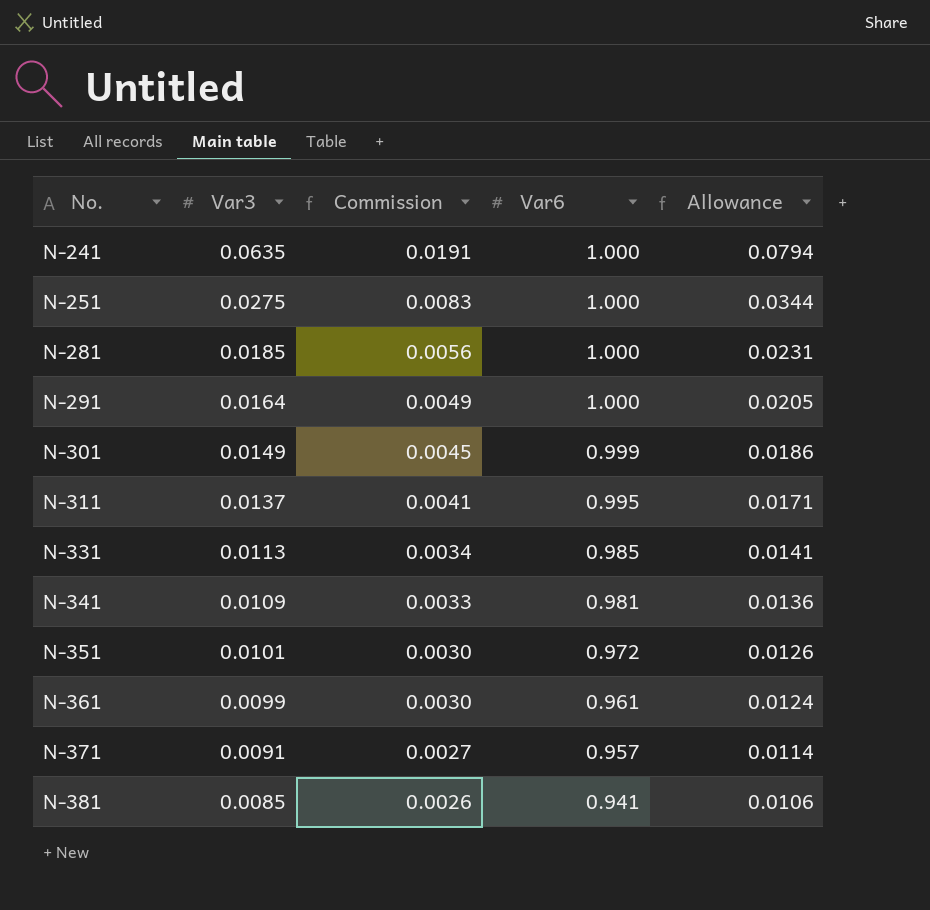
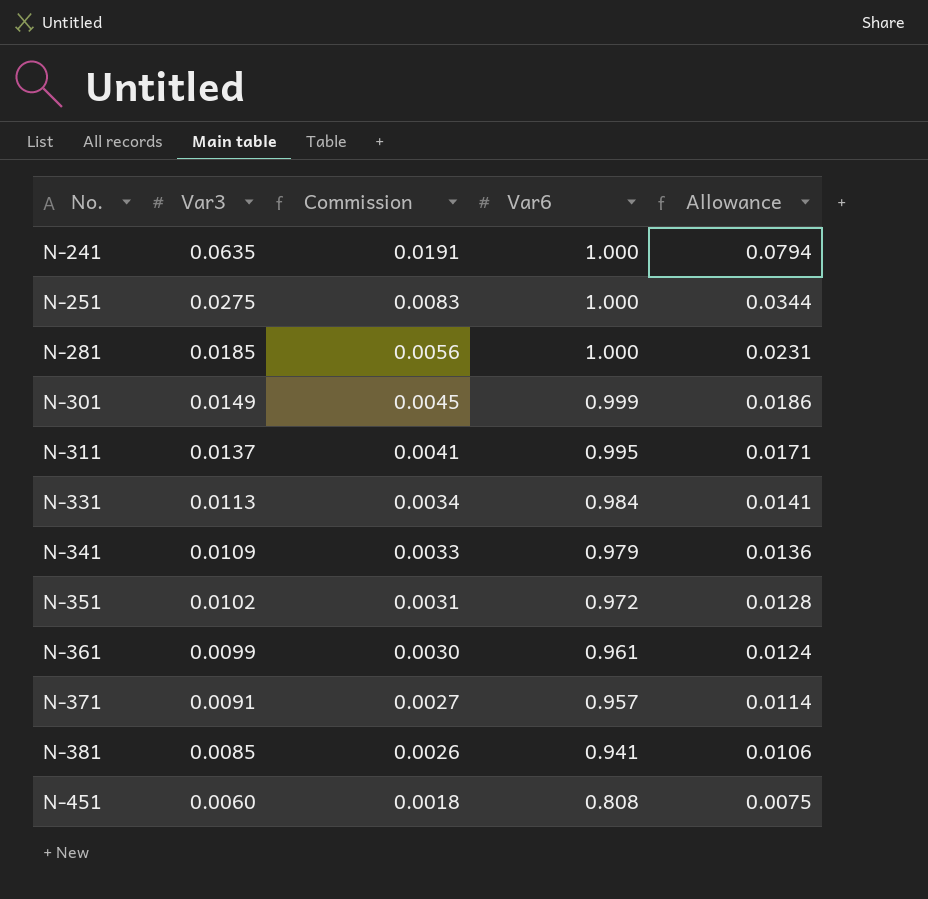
row N-291: 0.0164 | 0.0049 | 1.000 | 0.0205 -> none
N-331 | Var6: 0.985 -> 0.984
N-341 | Var6: 0.981 -> 0.979
N-351 | Var3: 0.0101 -> 0.0102
N-351 | Commission: 0.0030 -> 0.0031
N-351 | Allowance: 0.0126 -> 0.0128
row N-451: none -> 0.0060 | 0.0018 | 0.808 | 0.0075

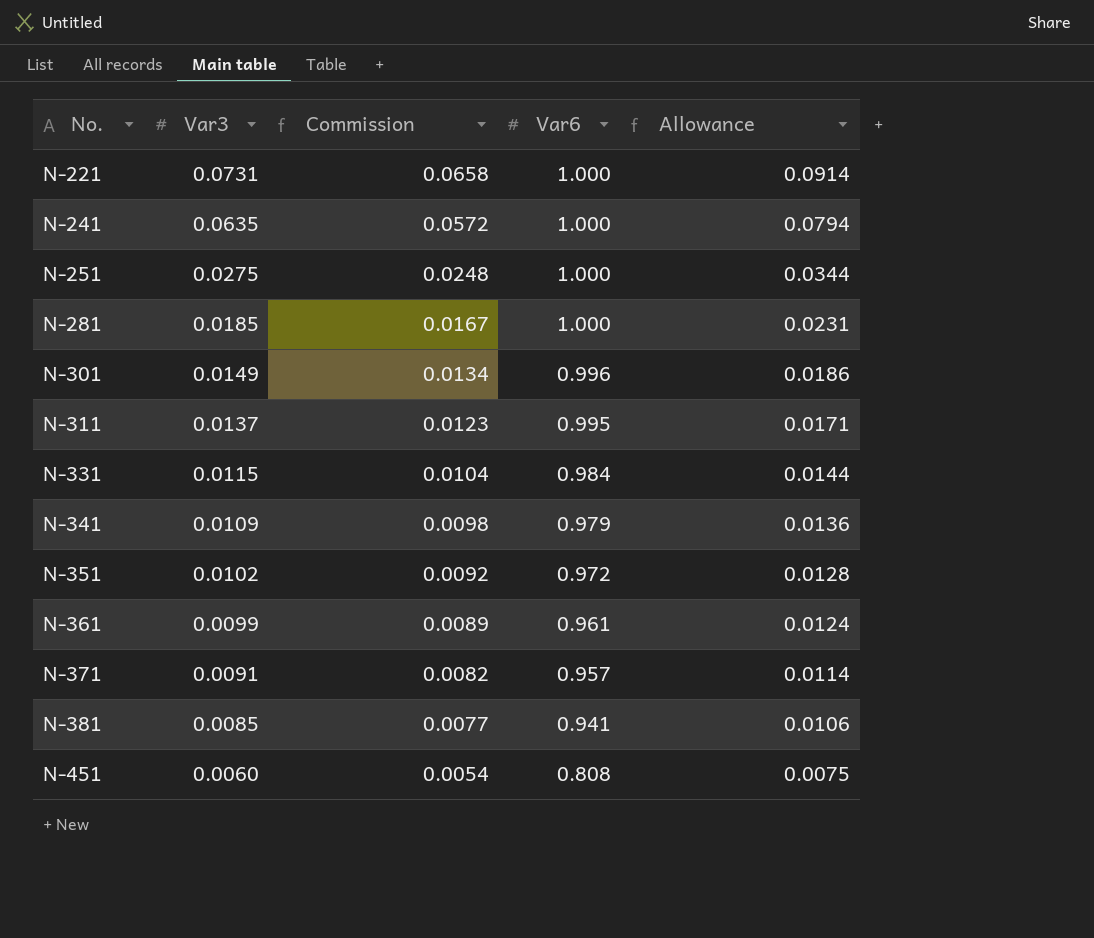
column Commission | formula: [Var3] * 0.3 -> [Var3] * 0.9
row N-221: none -> 0.0731 | 0.0658 | 1.000 | 0.0914
N-301 | Var6: 0.999 -> 0.996
N-331 | Var3: 0.0113 -> 0.0115
N-331 | Allowance: 0.0141 -> 0.0144

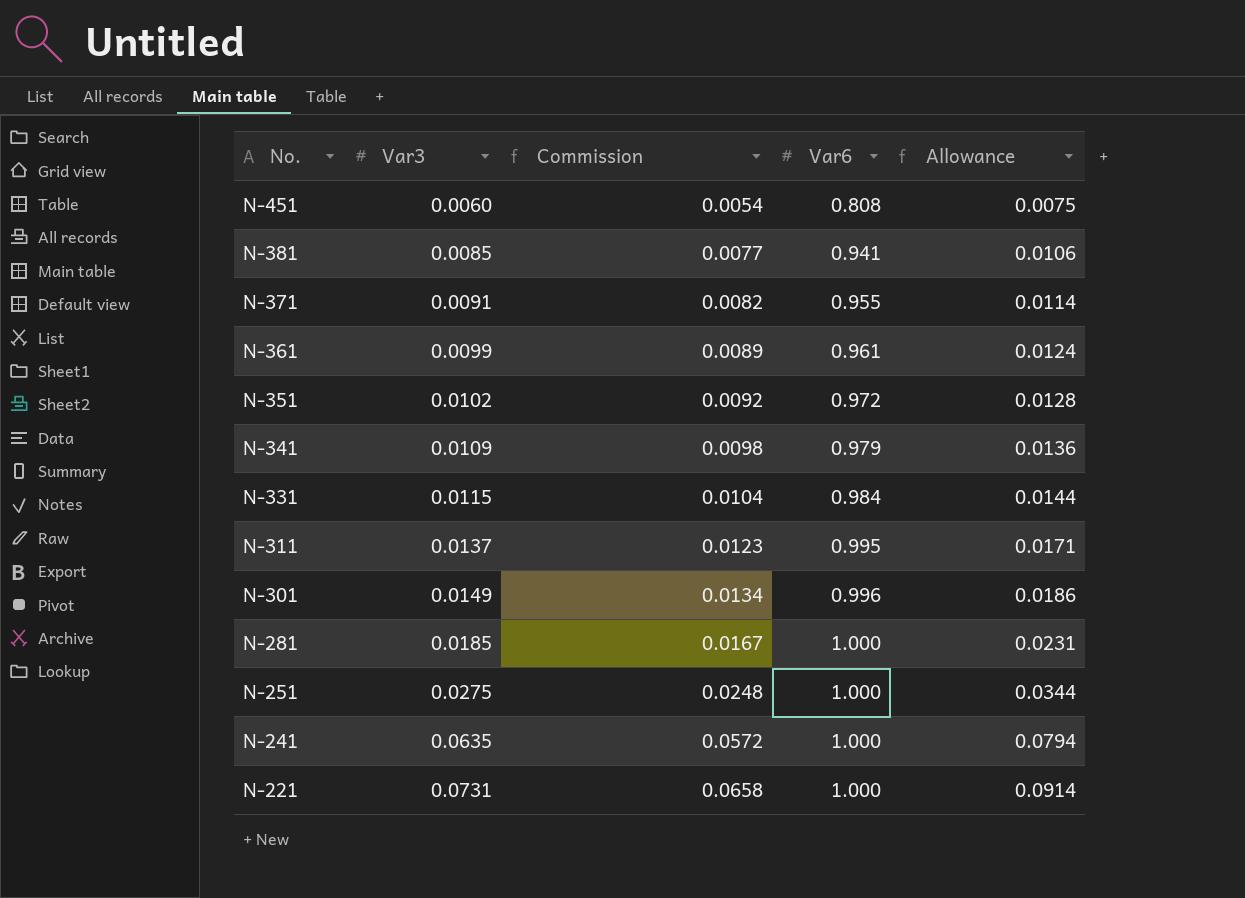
row order: No. ascending -> No. descending
N-371 | Var6: 0.957 -> 0.955

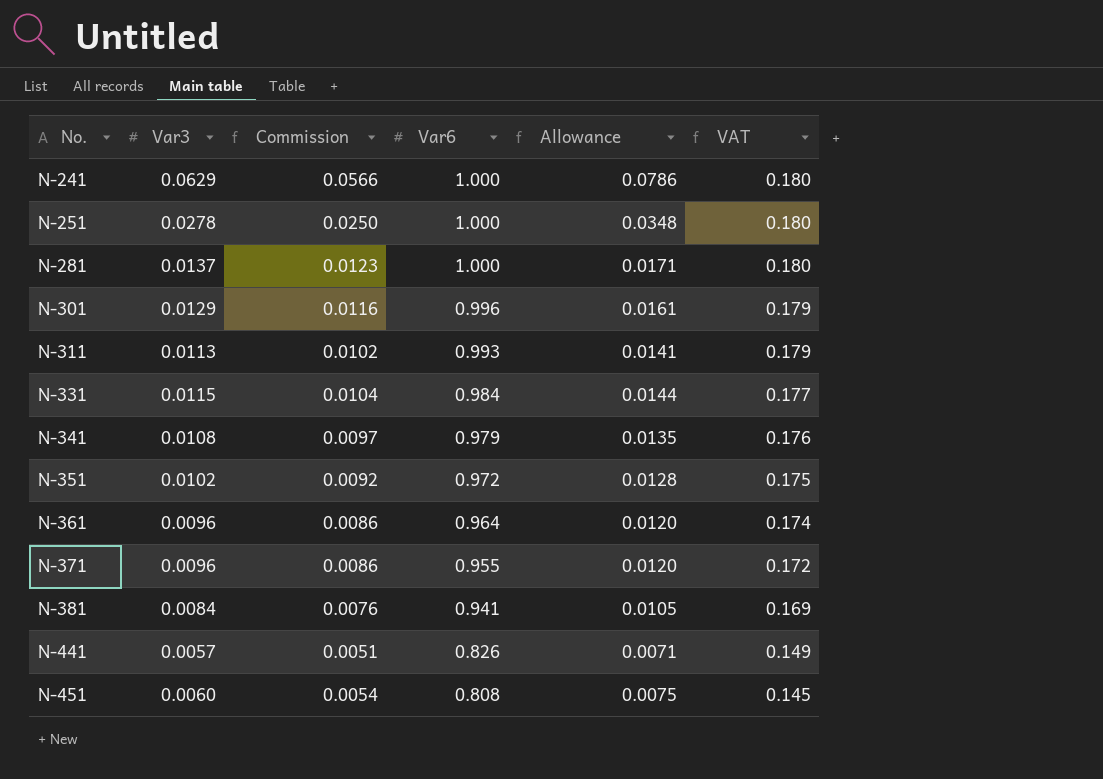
row order: No. descending -> No. ascending
column VAT | formula: none -> [Var6] * 0.18
row N-221: 0.0731 | 0.0658 | 1.000 | 0.0914 -> none
N-241 | Var3: 0.0635 -> 0.0629
N-241 | Commission: 0.0572 -> 0.0566
N-241 | Allowance: 0.0794 -> 0.0786
N-251 | Var3: 0.0275 -> 0.0278
N-251 | Commission: 0.0248 -> 0.0250
N-251 | Allowance: 0.0344 -> 0.0348
N-281 | Var3: 0.0185 -> 0.0137
N-281 | Commission: 0.0167 -> 0.0123
N-281 | Allowance: 0.0231 -> 0.0171
N-301 | Var3: 0.0149 -> 0.0129
N-301 | Commission: 0.0134 -> 0.0116
N-301 | Allowance: 0.0186 -> 0.0161
N-311 | Var3: 0.0137 -> 0.0113
N-311 | Commission: 0.0123 -> 0.0102
N-311 | Var6: 0.995 -> 0.993
N-311 | Allowance: 0.0171 -> 0.0141
N-341 | Var3: 0.0109 -> 0.0108
N-341 | Commission: 0.0098 -> 0.0097
N-341 | Allowance: 0.0136 -> 0.0135
N-361 | Var3: 0.0099 -> 0.0096
N-361 | Commission: 0.0089 -> 0.0086
N-361 | Var6: 0.961 -> 0.964
N-361 | Allowance: 0.0124 -> 0.0120
N-371 | Var3: 0.0091 -> 0.0096
N-371 | Commission: 0.0082 -> 0.0086
N-371 | Allowance: 0.0114 -> 0.0120
N-381 | Var3: 0.0085 -> 0.0084
N-381 | Commission: 0.0077 -> 0.0076
N-381 | Allowance: 0.0106 -> 0.0105
row N-441: none -> 0.0057 | 0.0051 | 0.826 | 0.0071 | 0.149

